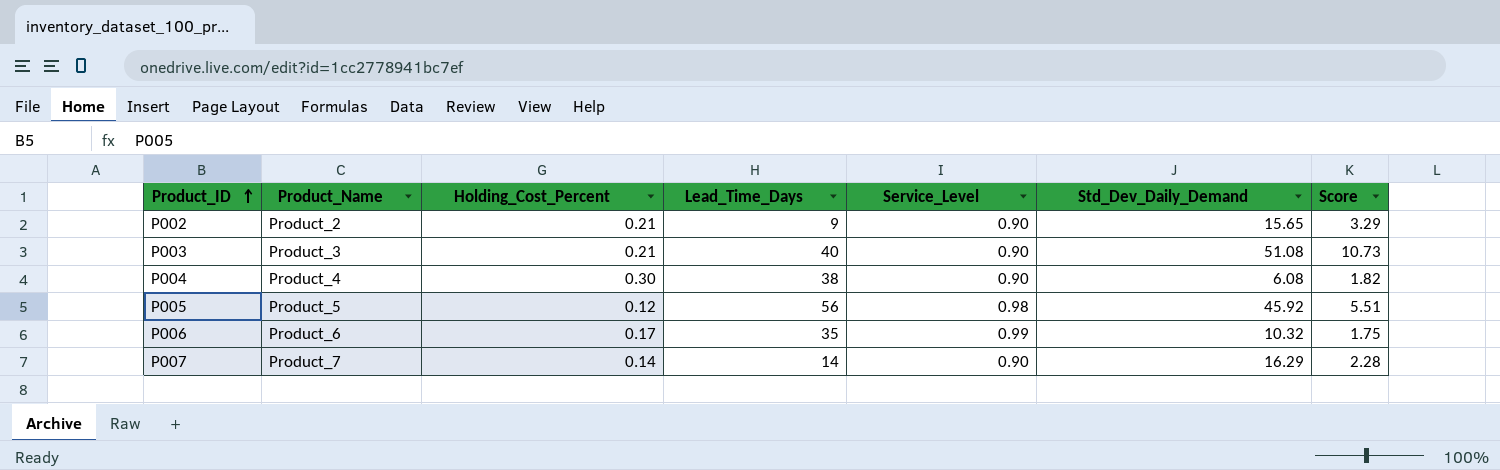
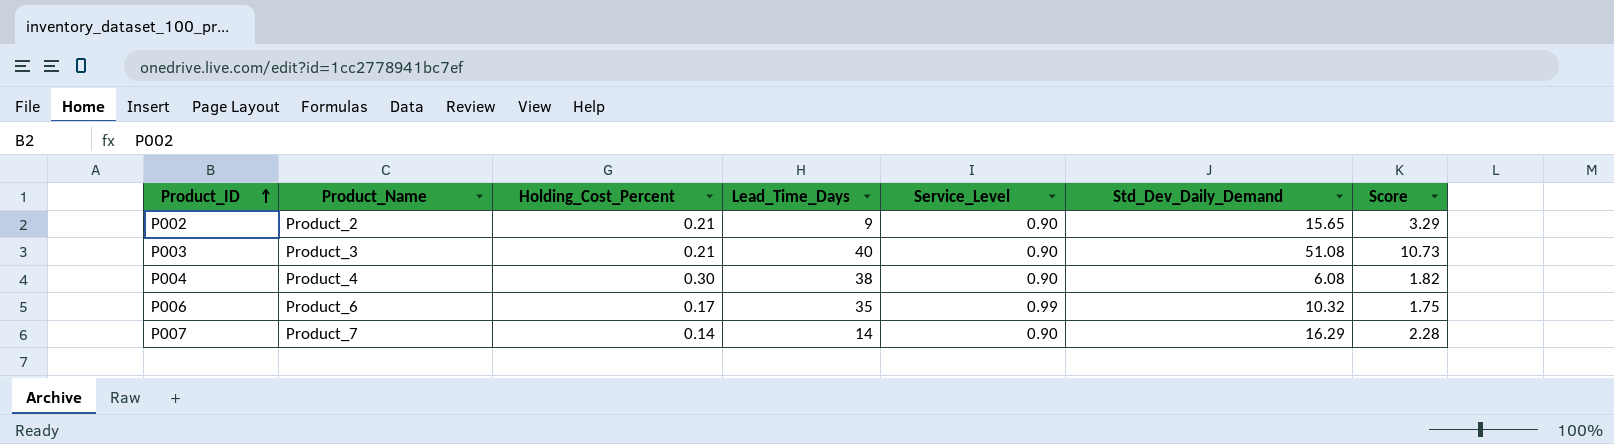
row P005: Product_5 | 0.12 | 56 | 0.98 | 45.92 | 5.51 -> none

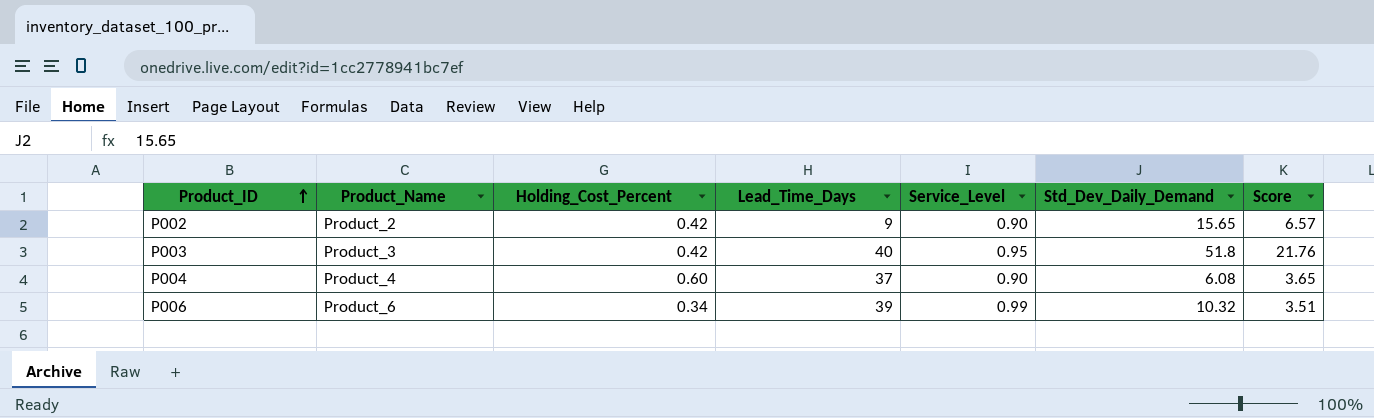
row P007: Product_7 | 0.14 | 14 | 0.90 | 16.29 | 2.28 -> none
P002 | Holding_Cost_Percent: 0.21 -> 0.42
P002 | Score: 3.29 -> 6.57
P003 | Holding_Cost_Percent: 0.21 -> 0.42
P003 | Service_Level: 0.90 -> 0.95
P003 | Std_Dev_Daily_Demand: 51.08 -> 51.8
P003 | Score: 10.73 -> 21.76
P004 | Holding_Cost_Percent: 0.30 -> 0.60
P004 | Lead_Time_Days: 38 -> 37
P004 | Score: 1.82 -> 3.65
P006 | Holding_Cost_Percent: 0.17 -> 0.34
P006 | Lead_Time_Days: 35 -> 39
P006 | Score: 1.75 -> 3.51

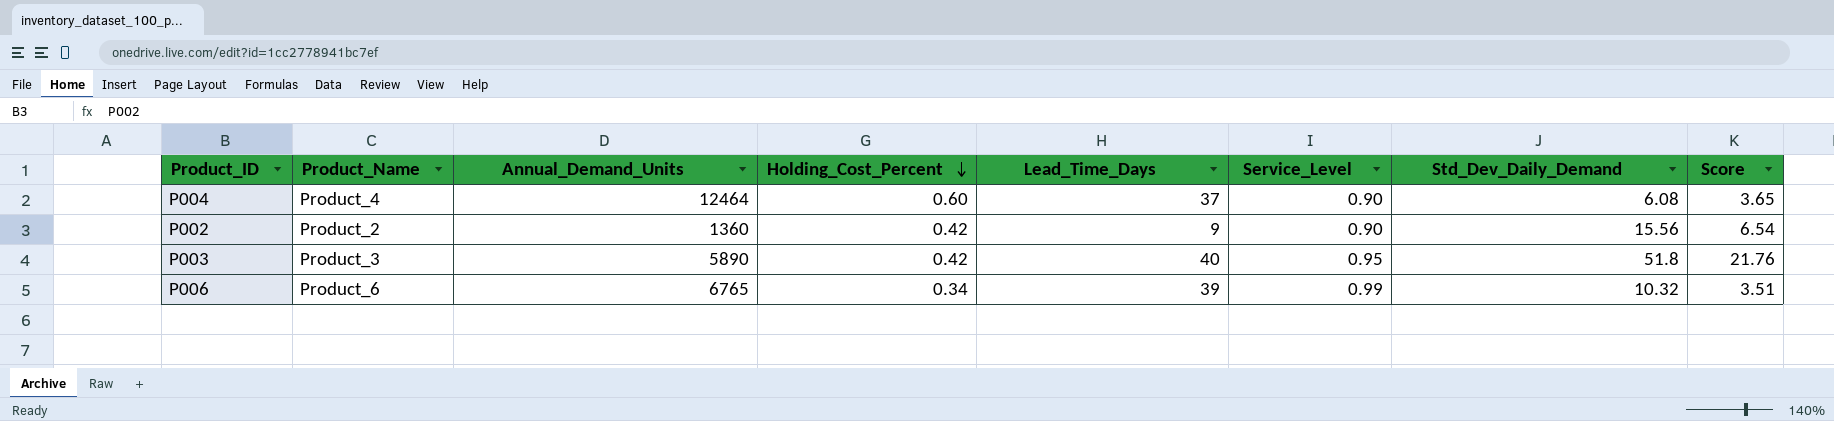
row order: Product_ID ascending -> Holding_Cost_Percent descending
column Annual_Demand_Units | position: none -> 3
P002 | Std_Dev_Daily_Demand: 15.65 -> 15.56
P002 | Score: 6.57 -> 6.54

